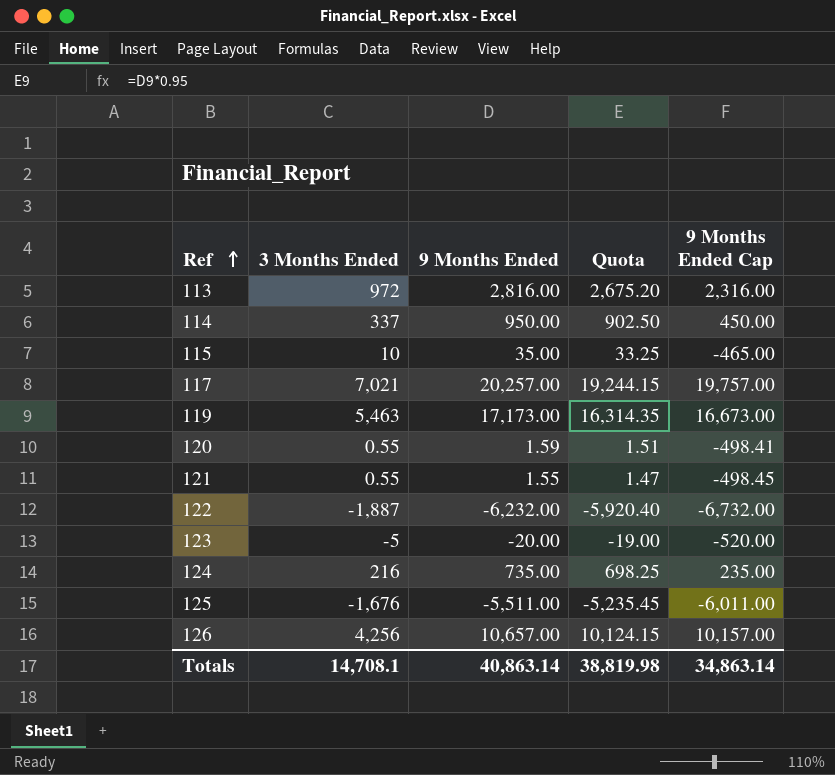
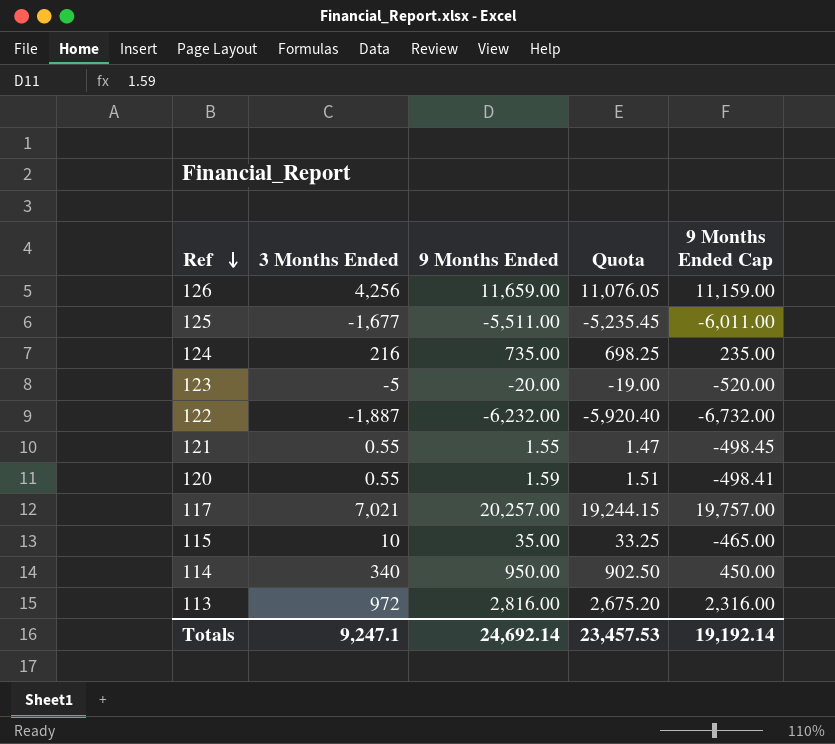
row order: Ref ascending -> Ref descending
row 119: 5,463 | 17,173.00 | 16,314.35 | 16,673.00 -> none
126 | 9 Months Ended: 10,657.00 -> 11,659.00
126 | Quota: 10,124.15 -> 11,076.05
126 | 9 Months Ended Cap: 10,157.00 -> 11,159.00
125 | 3 Months Ended: -1,676 -> -1,677
114 | 3 Months Ended: 337 -> 340
Totals | 3 Months Ended: 14,708.1 -> 9,247.1
Totals | 9 Months Ended: 40,863.14 -> 24,692.14
Totals | Quota: 38,819.98 -> 23,457.53
Totals | 9 Months Ended Cap: 34,863.14 -> 19,192.14

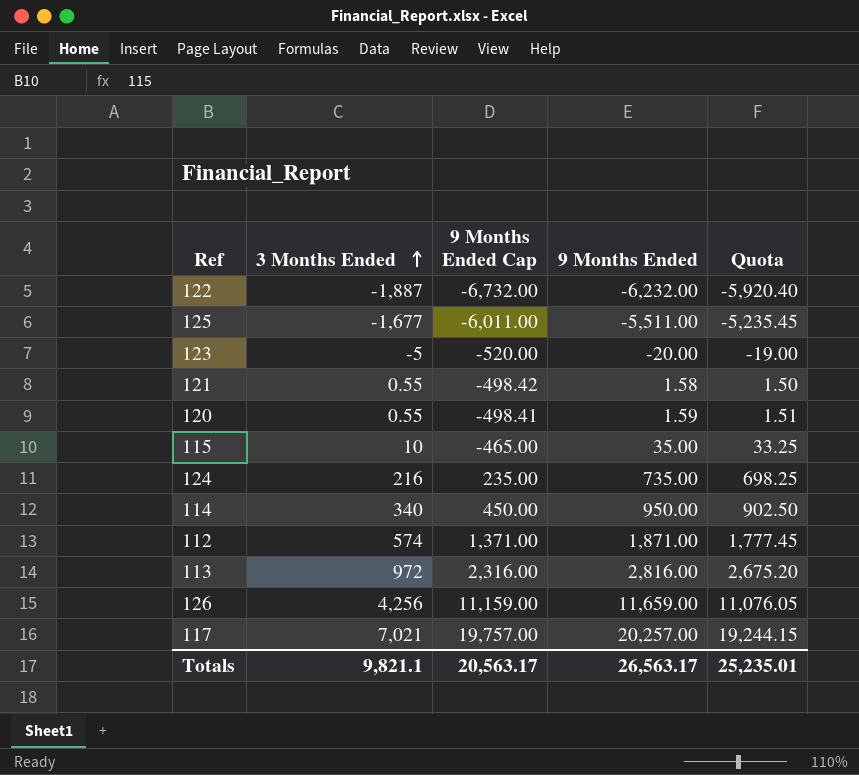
row order: Ref descending -> 3 Months Ended ascending
column 9 Months Ended Cap | position: 5 -> 3
121 | 9 Months Ended Cap: -498.45 -> -498.42
121 | 9 Months Ended: 1.55 -> 1.58
121 | Quota: 1.47 -> 1.50
row 112: none -> 574 | 1,371.00 | 1,871.00 | 1,777.45
Totals | 3 Months Ended: 9,247.1 -> 9,821.1
Totals | 9 Months Ended Cap: 19,192.14 -> 20,563.17
Totals | 9 Months Ended: 24,692.14 -> 26,563.17
Totals | Quota: 23,457.53 -> 25,235.01

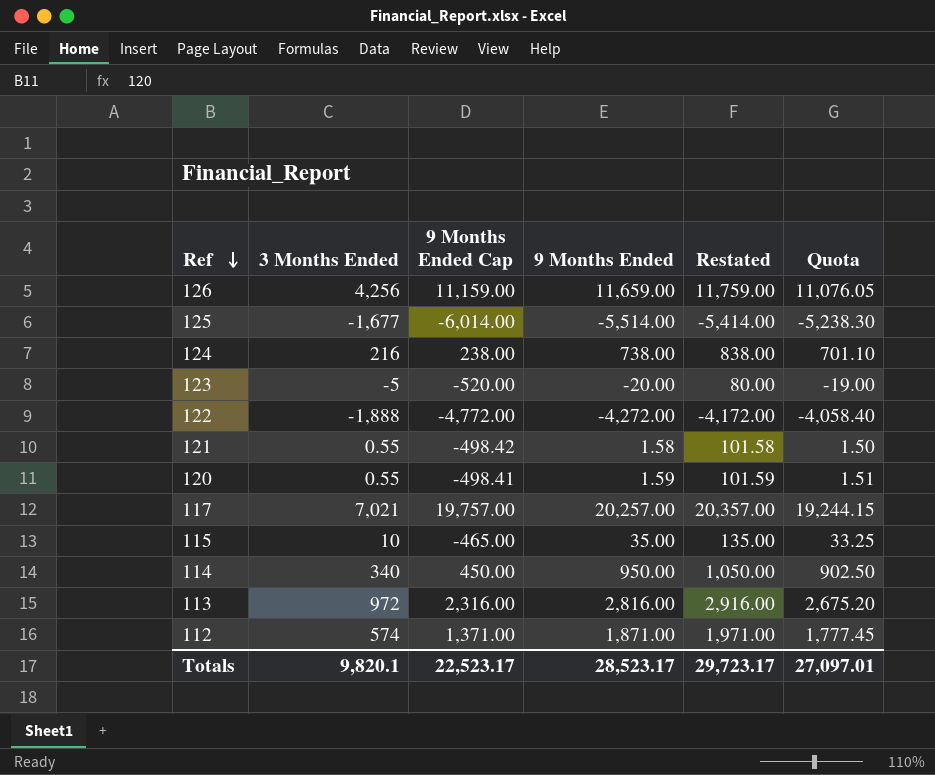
row order: 3 Months Ended ascending -> Ref descending
column Restated | formula: none -> [9 Months Ended] + 100
125 | 9 Months Ended Cap: -6,011.00 -> -6,014.00
125 | 9 Months Ended: -5,511.00 -> -5,514.00
125 | Quota: -5,235.45 -> -5,238.30
124 | 9 Months Ended Cap: 235.00 -> 238.00
124 | 9 Months Ended: 735.00 -> 738.00
124 | Quota: 698.25 -> 701.10
122 | 3 Months Ended: -1,887 -> -1,888
122 | 9 Months Ended Cap: -6,732.00 -> -4,772.00
122 | 9 Months Ended: -6,232.00 -> -4,272.00
122 | Quota: -5,920.40 -> -4,058.40
Totals | 3 Months Ended: 9,821.1 -> 9,820.1
Totals | 9 Months Ended Cap: 20,563.17 -> 22,523.17
Totals | 9 Months Ended: 26,563.17 -> 28,523.17
Totals | Quota: 25,235.01 -> 27,097.01

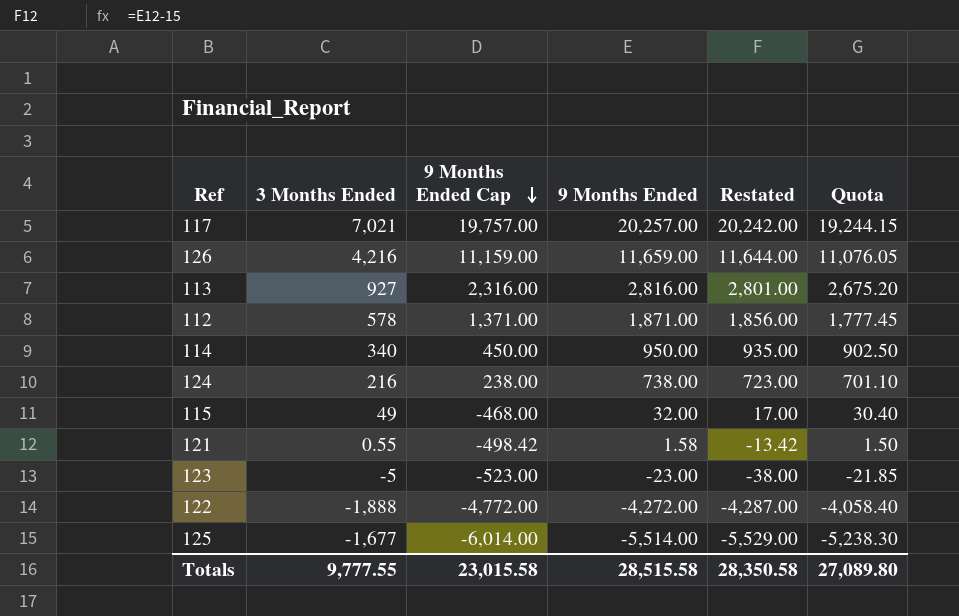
row order: Ref descending -> 9 Months Ended Cap descending
column Restated | formula: [9 Months Ended] + 100 -> [9 Months Ended] - 15
row 120: 0.55 | -498.41 | 1.59 | 101.59 | 1.51 -> none
126 | 3 Months Ended: 4,256 -> 4,216
113 | 3 Months Ended: 972 -> 927
112 | 3 Months Ended: 574 -> 578
115 | 3 Months Ended: 10 -> 49
115 | 9 Months Ended Cap: -465.00 -> -468.00
115 | 9 Months Ended: 35.00 -> 32.00
115 | Quota: 33.25 -> 30.40
123 | 9 Months Ended Cap: -520.00 -> -523.00
123 | 9 Months Ended: -20.00 -> -23.00
123 | Quota: -19.00 -> -21.85
Totals | 3 Months Ended: 9,820.1 -> 9,777.55
Totals | 9 Months Ended Cap: 22,523.17 -> 23,015.58
Totals | 9 Months Ended: 28,523.17 -> 28,515.58
Totals | Restated: 29,723.17 -> 28,350.58
Totals | Quota: 27,097.01 -> 27,089.80

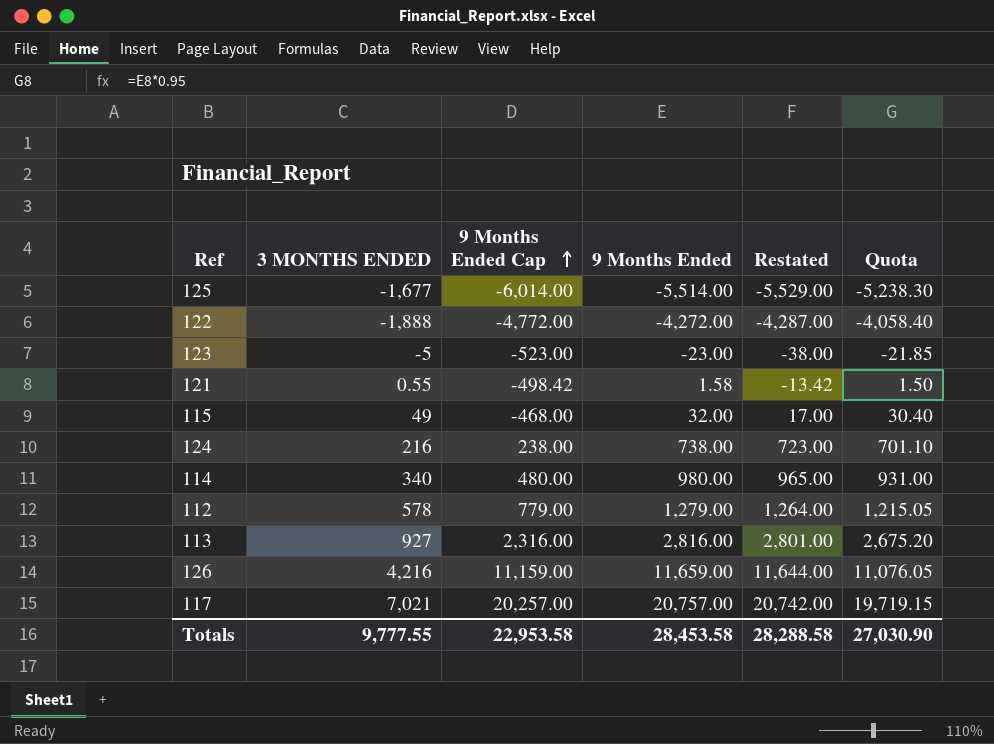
row order: 9 Months Ended Cap descending -> 9 Months Ended Cap ascending
column name: 3 Months Ended -> 3 MONTHS ENDED
114 | 9 Months Ended Cap: 450.00 -> 480.00
114 | 9 Months Ended: 950.00 -> 980.00
114 | Restated: 935.00 -> 965.00
114 | Quota: 902.50 -> 931.00
112 | 9 Months Ended Cap: 1,371.00 -> 779.00
112 | 9 Months Ended: 1,871.00 -> 1,279.00
112 | Restated: 1,856.00 -> 1,264.00
112 | Quota: 1,777.45 -> 1,215.05
117 | 9 Months Ended Cap: 19,757.00 -> 20,257.00
117 | 9 Months Ended: 20,257.00 -> 20,757.00
117 | Restated: 20,242.00 -> 20,742.00
117 | Quota: 19,244.15 -> 19,719.15
Totals | 9 Months Ended Cap: 23,015.58 -> 22,953.58
Totals | 9 Months Ended: 28,515.58 -> 28,453.58
Totals | Restated: 28,350.58 -> 28,288.58
Totals | Quota: 27,089.80 -> 27,030.90

